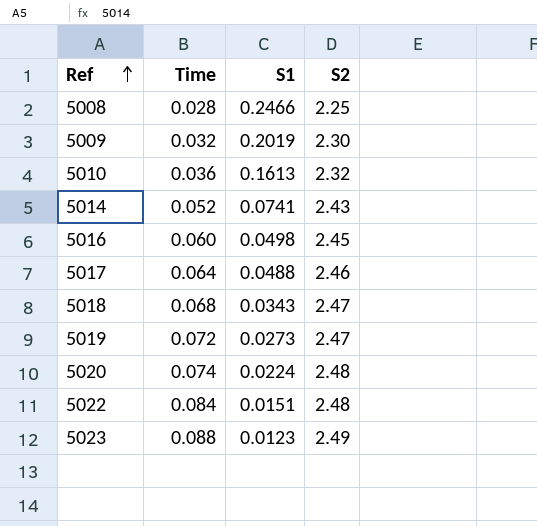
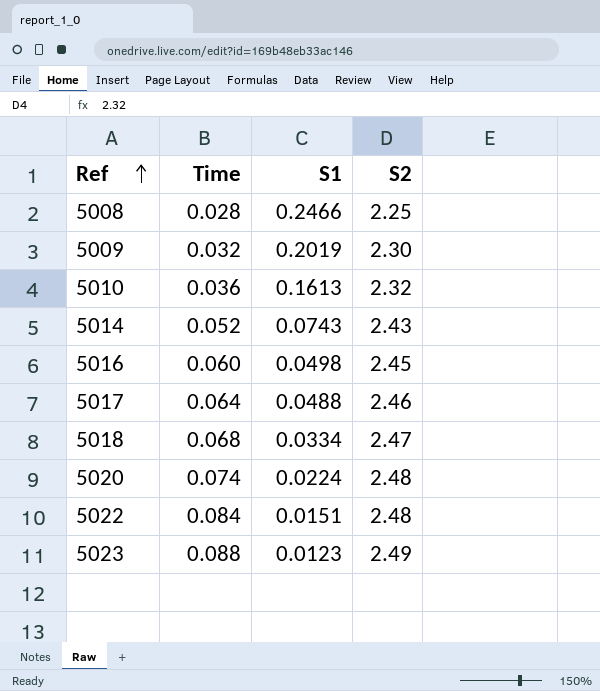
row 5019: 0.072 | 0.0273 | 2.47 -> none
5014 | S1: 0.0741 -> 0.0743
5018 | S1: 0.0343 -> 0.0334

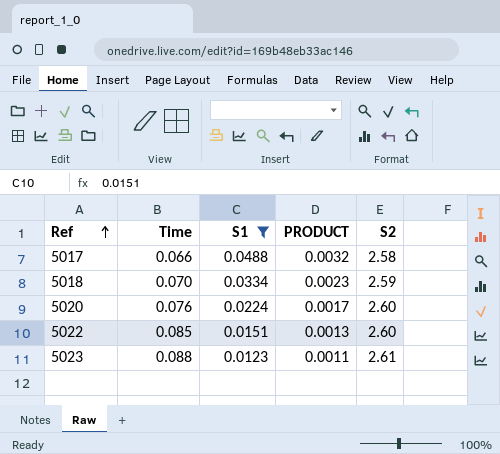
filter: none -> S1 <= 0.0488
column PRODUCT | formula: none -> [Time] * [S1]
5017 | Time: 0.064 -> 0.066
5017 | S2: 2.46 -> 2.58
5018 | Time: 0.068 -> 0.070
5018 | S2: 2.47 -> 2.59
5020 | Time: 0.074 -> 0.076
5020 | S2: 2.48 -> 2.60
5022 | Time: 0.084 -> 0.085
5022 | S2: 2.48 -> 2.60
5023 | S2: 2.49 -> 2.61

